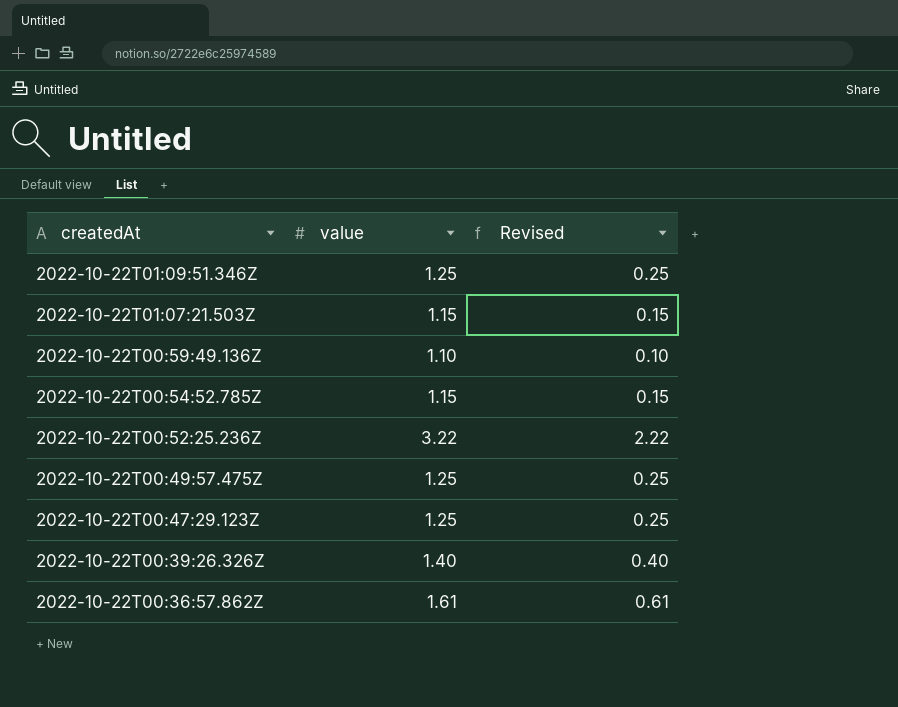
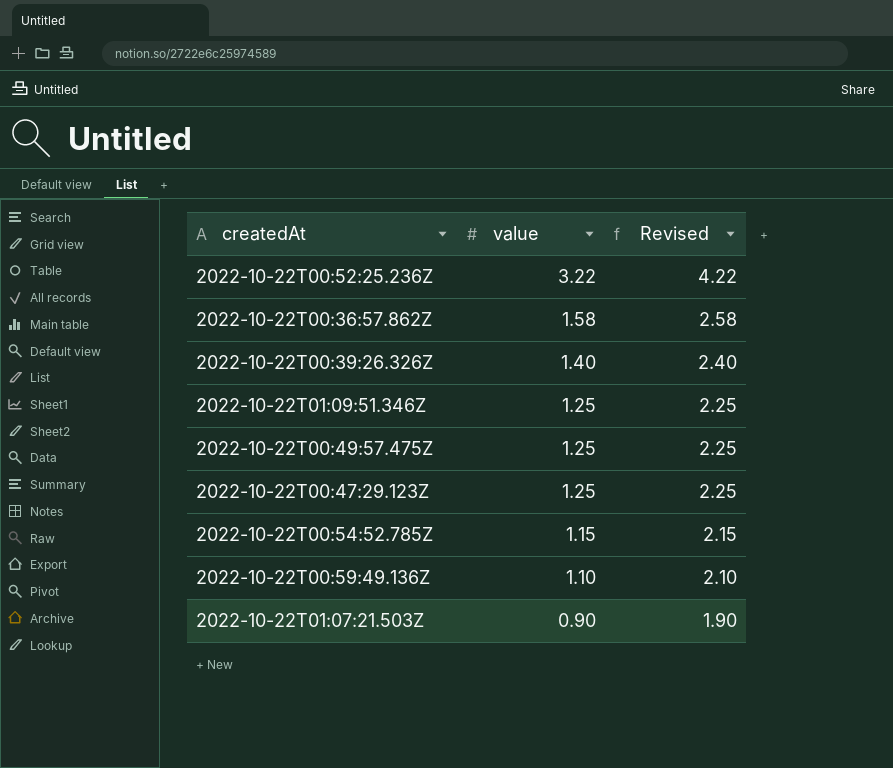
row order: createdAt descending -> value descending
column Revised | formula: [value] - 1 -> [value] + 1
2022-10-22T00:36:57.862Z | value: 1.61 -> 1.58
2022-10-22T01:07:21.503Z | value: 1.15 -> 0.90

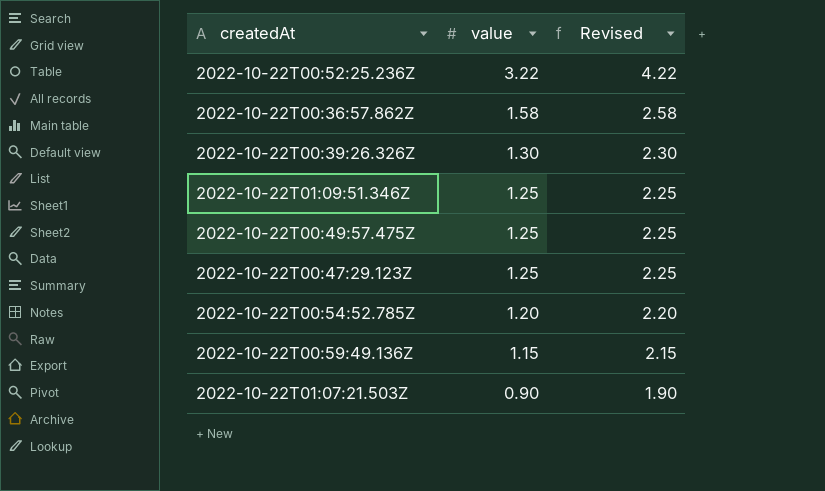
2022-10-22T00:39:26.326Z | value: 1.40 -> 1.30
2022-10-22T00:39:26.326Z | Revised: 2.40 -> 2.30
2022-10-22T00:54:52.785Z | value: 1.15 -> 1.20
2022-10-22T00:54:52.785Z | Revised: 2.15 -> 2.20
2022-10-22T00:59:49.136Z | value: 1.10 -> 1.15
2022-10-22T00:59:49.136Z | Revised: 2.10 -> 2.15

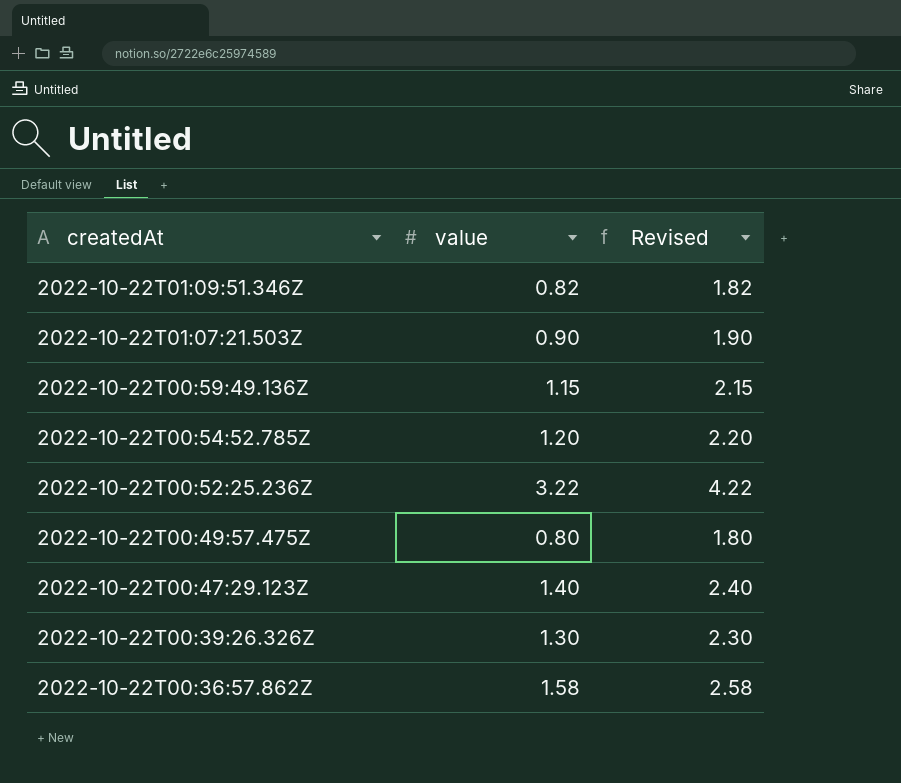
row order: value descending -> createdAt descending
2022-10-22T01:09:51.346Z | value: 1.25 -> 0.82
2022-10-22T01:09:51.346Z | Revised: 2.25 -> 1.82
2022-10-22T00:49:57.475Z | value: 1.25 -> 0.80
2022-10-22T00:49:57.475Z | Revised: 2.25 -> 1.80
2022-10-22T00:47:29.123Z | value: 1.25 -> 1.40
2022-10-22T00:47:29.123Z | Revised: 2.25 -> 2.40

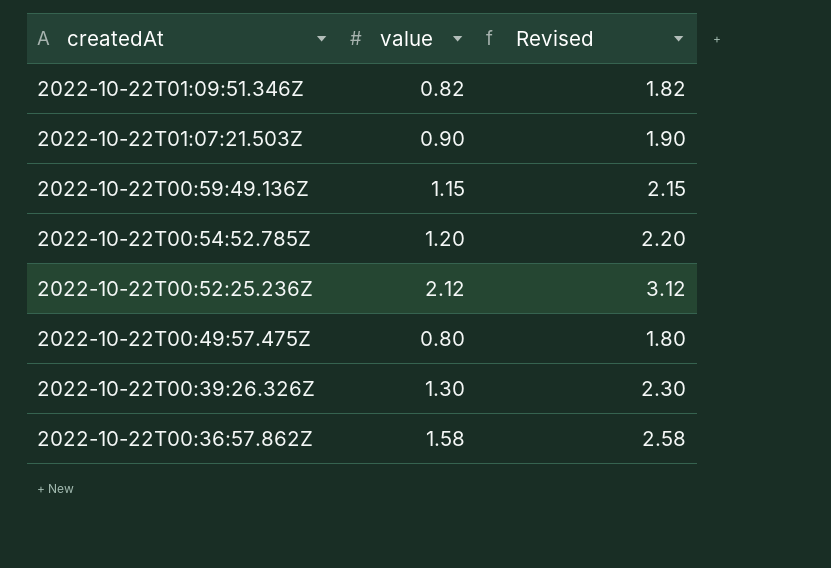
row 2022-10-22T00:47:29.123Z: 1.40 | 2.40 -> none
2022-10-22T00:52:25.236Z | value: 3.22 -> 2.12
2022-10-22T00:52:25.236Z | Revised: 4.22 -> 3.12

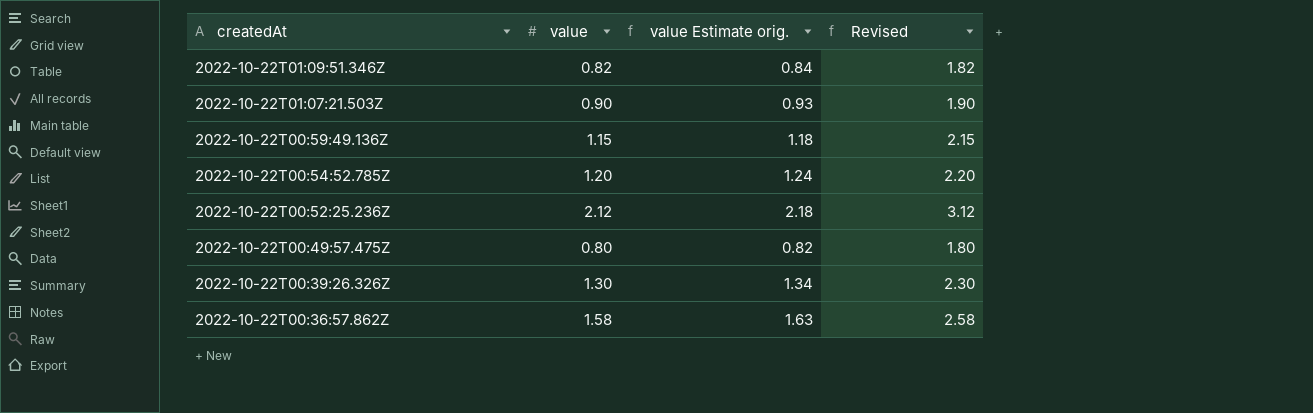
column value Estimate orig. | formula: none -> [value] * 1.03

